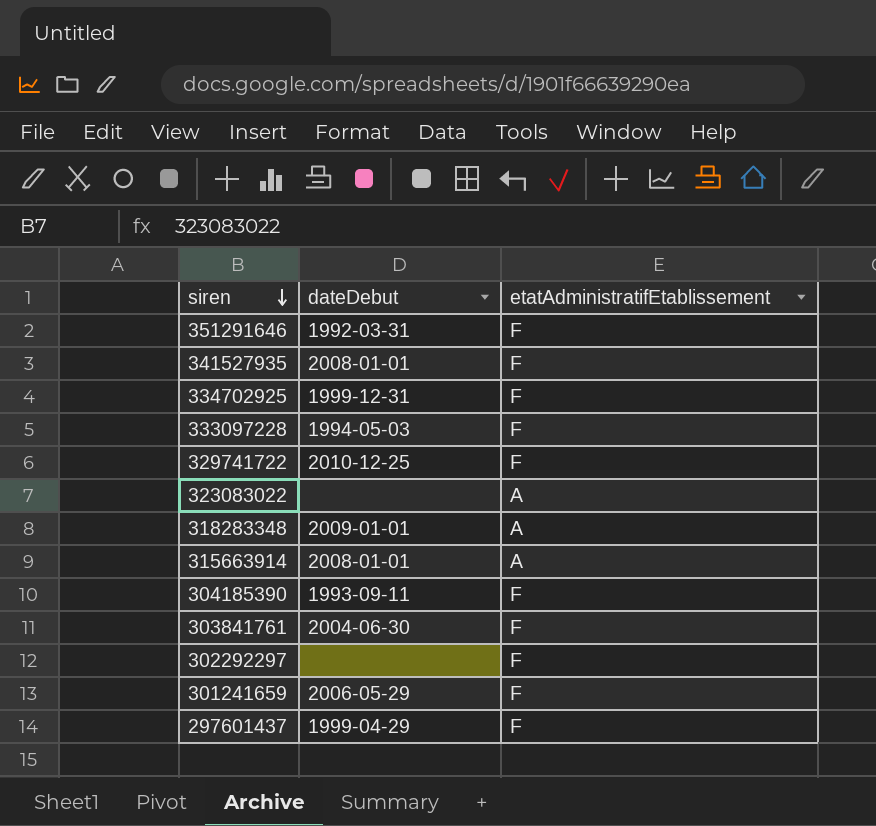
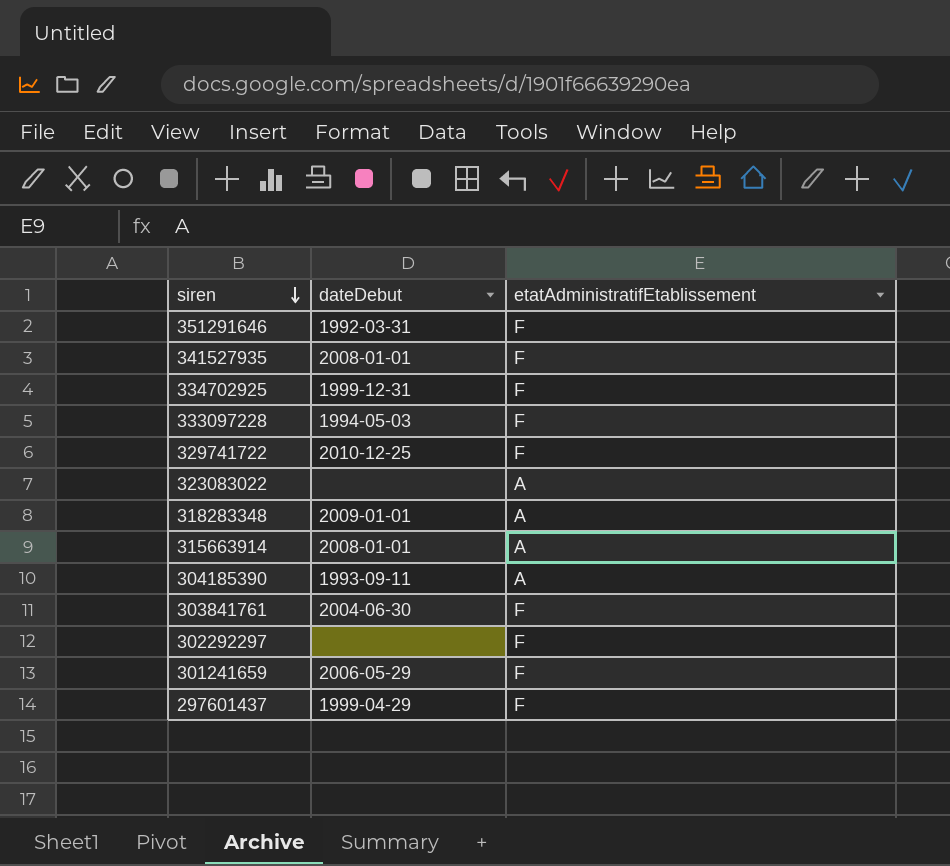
304185390 | etatAdministratifEtablissement: F -> A

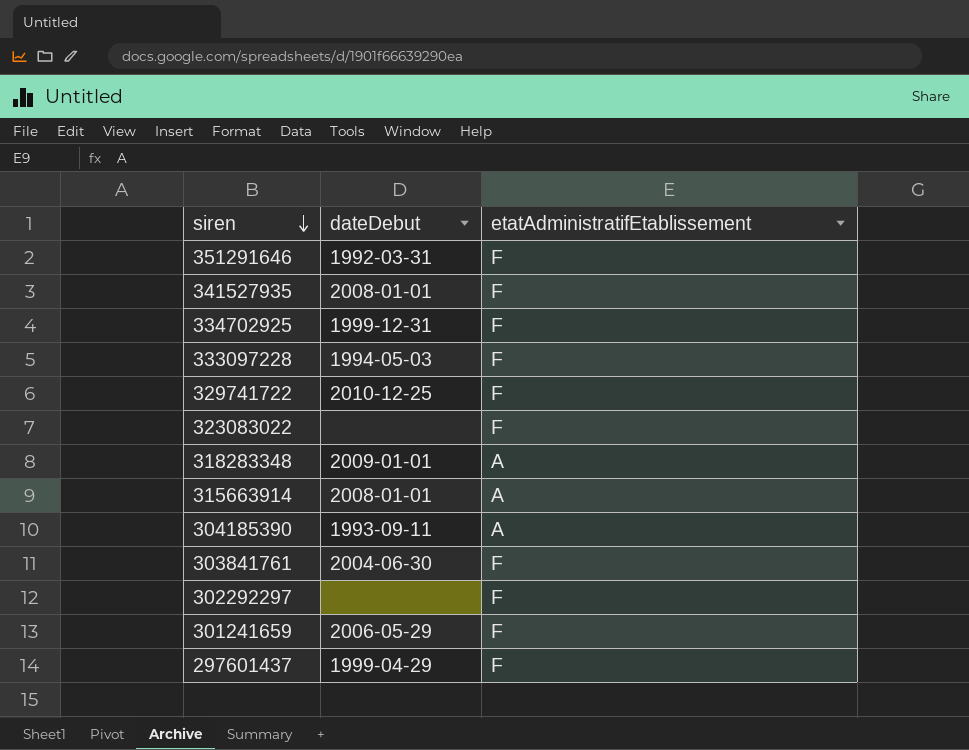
323083022 | etatAdministratifEtablissement: A -> F

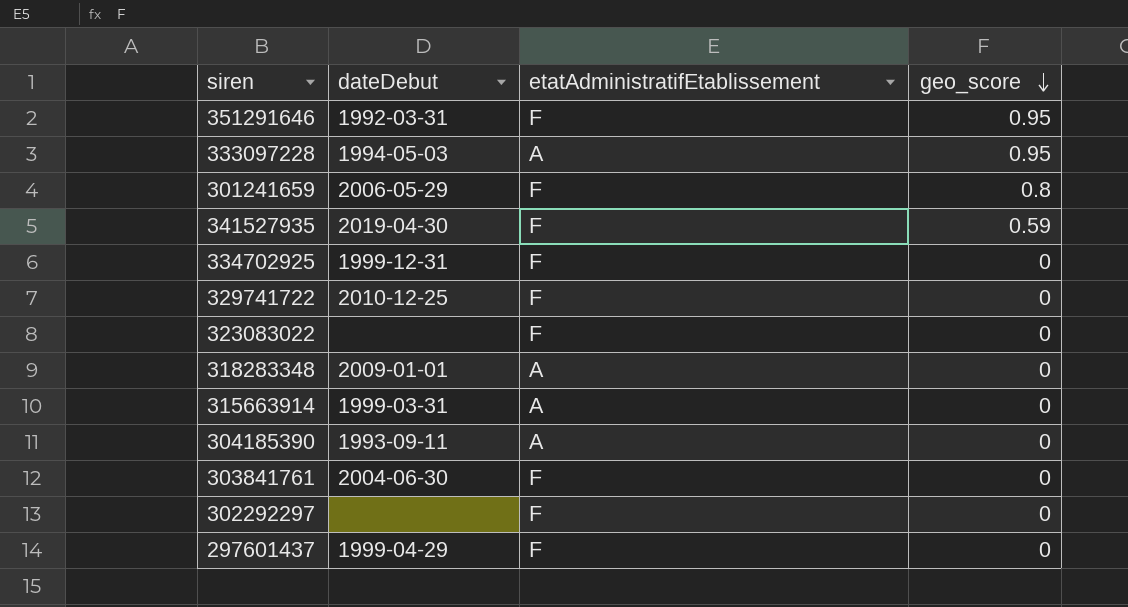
row order: siren descending -> geo_score descending
column geo_score | position: none -> 4
333097228 | etatAdministratifEtablissement: F -> A
341527935 | dateDebut: 2008-01-01 -> 2019-04-30
315663914 | dateDebut: 2008-01-01 -> 1999-03-31

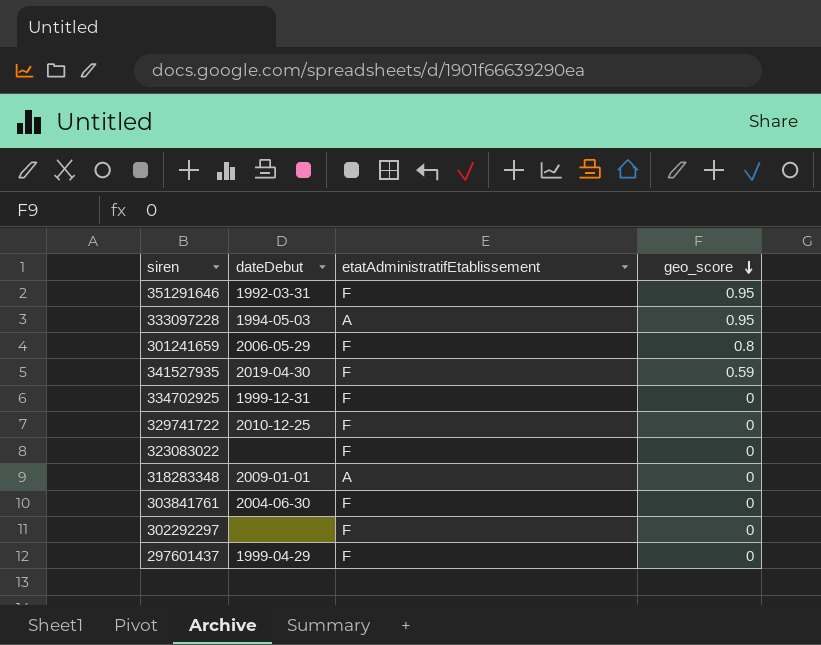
row 315663914: 1999-03-31 | A | 0 -> none
row 304185390: 1993-09-11 | A | 0 -> none

